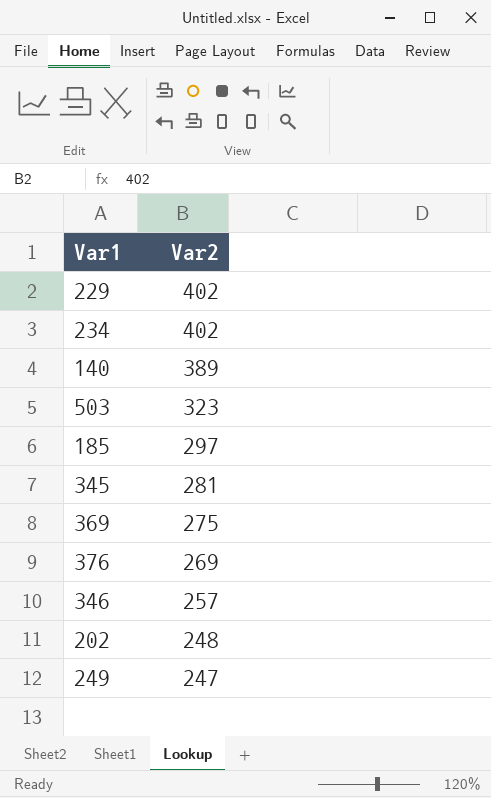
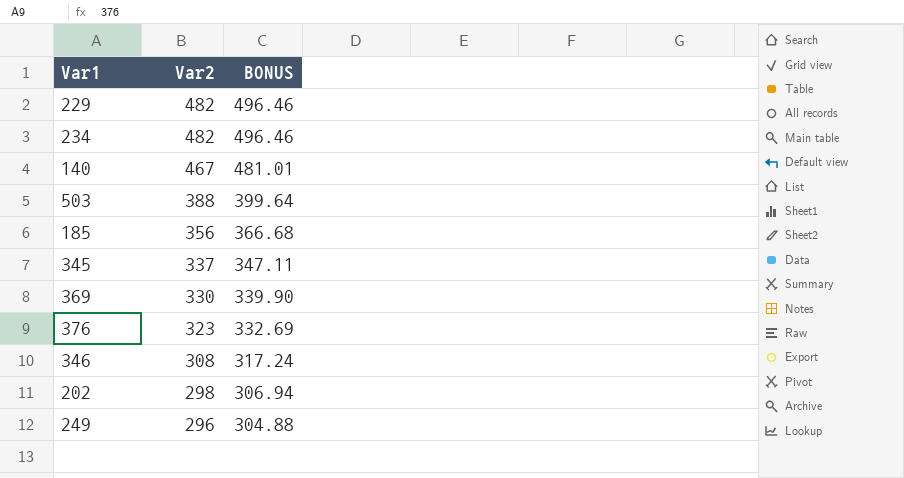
column BONUS | formula: none -> [Var2] * 1.03
229 | Var2: 402 -> 482
234 | Var2: 402 -> 482
140 | Var2: 389 -> 467
503 | Var2: 323 -> 388
185 | Var2: 297 -> 356
345 | Var2: 281 -> 337
369 | Var2: 275 -> 330
376 | Var2: 269 -> 323
346 | Var2: 257 -> 308
202 | Var2: 248 -> 298
249 | Var2: 247 -> 296

